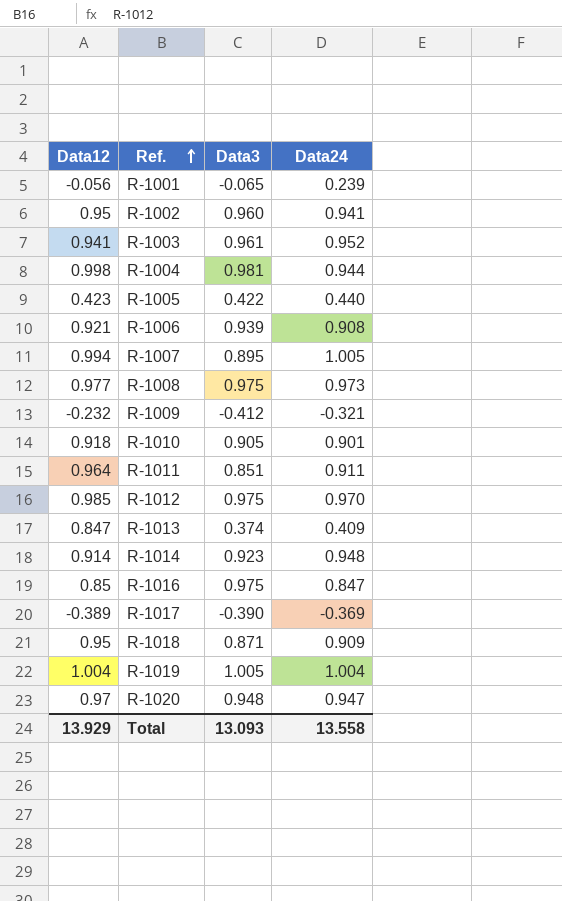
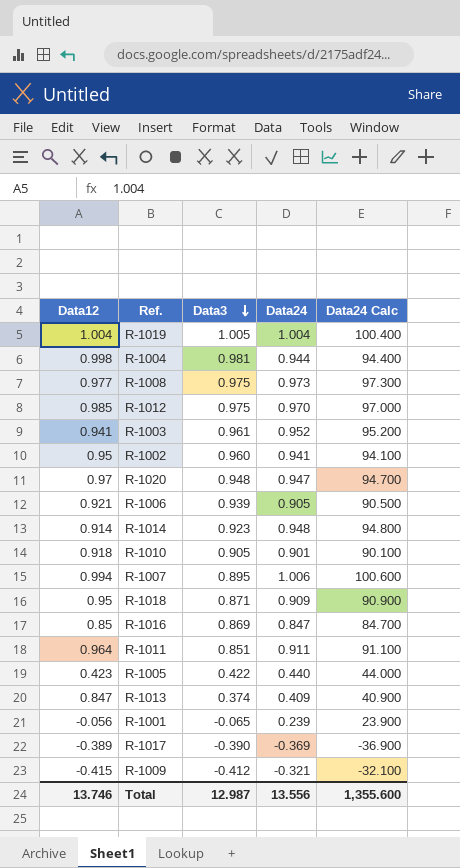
row order: Ref. ascending -> Data3 descending
column Data24 Calc | formula: none -> [Data24] * 100
R-1006 | Data24: 0.908 -> 0.905
R-1007 | Data24: 1.005 -> 1.006
R-1016 | Data3: 0.975 -> 0.869
R-1009 | Data12: -0.232 -> -0.415
Total | Data12: 13.929 -> 13.746
Total | Data3: 13.093 -> 12.987
Total | Data24: 13.558 -> 13.556

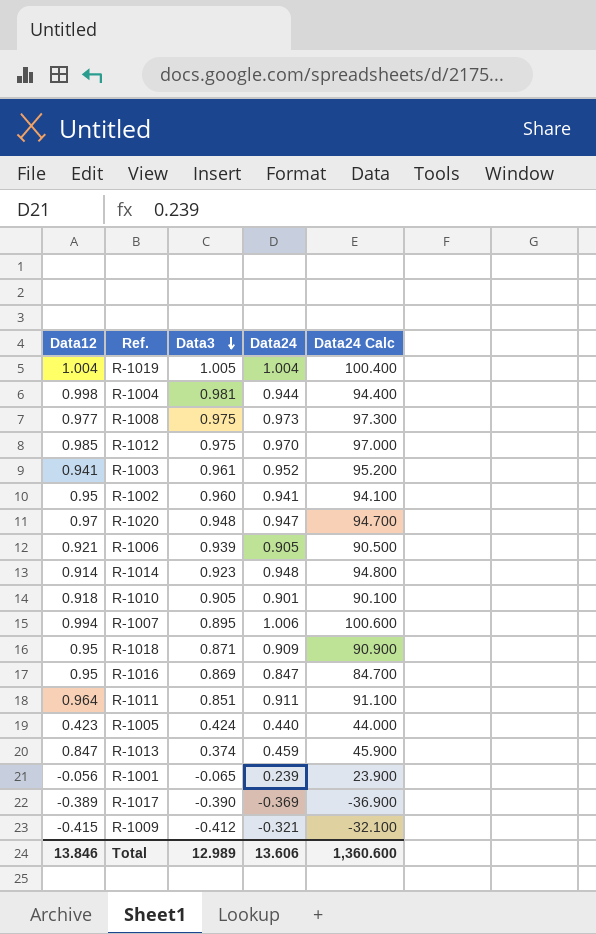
R-1016 | Data12: 0.85 -> 0.95
R-1005 | Data3: 0.422 -> 0.424
R-1013 | Data24: 0.409 -> 0.459
R-1013 | Data24 Calc: 40.900 -> 45.900
Total | Data12: 13.746 -> 13.846
Total | Data3: 12.987 -> 12.989
Total | Data24: 13.556 -> 13.606
Total | Data24 Calc: 1,355.600 -> 1,360.600

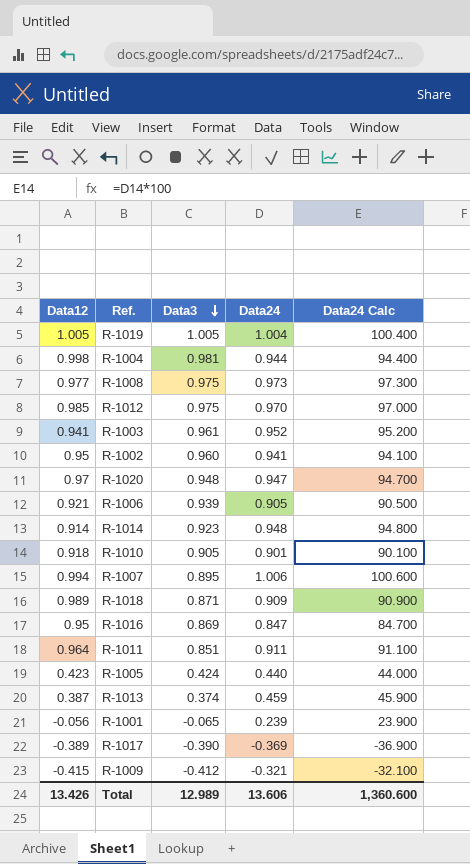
R-1019 | Data12: 1.004 -> 1.005
R-1018 | Data12: 0.95 -> 0.989
R-1013 | Data12: 0.847 -> 0.387
Total | Data12: 13.846 -> 13.426

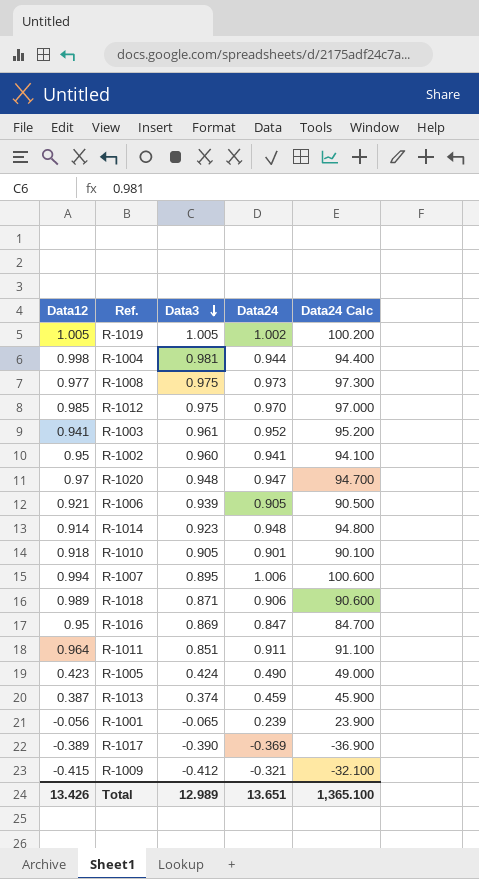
R-1019 | Data24: 1.004 -> 1.002
R-1019 | Data24 Calc: 100.400 -> 100.200
R-1018 | Data24: 0.909 -> 0.906
R-1018 | Data24 Calc: 90.900 -> 90.600
R-1005 | Data24: 0.440 -> 0.490
R-1005 | Data24 Calc: 44.000 -> 49.000
Total | Data24: 13.606 -> 13.651
Total | Data24 Calc: 1,360.600 -> 1,365.100

